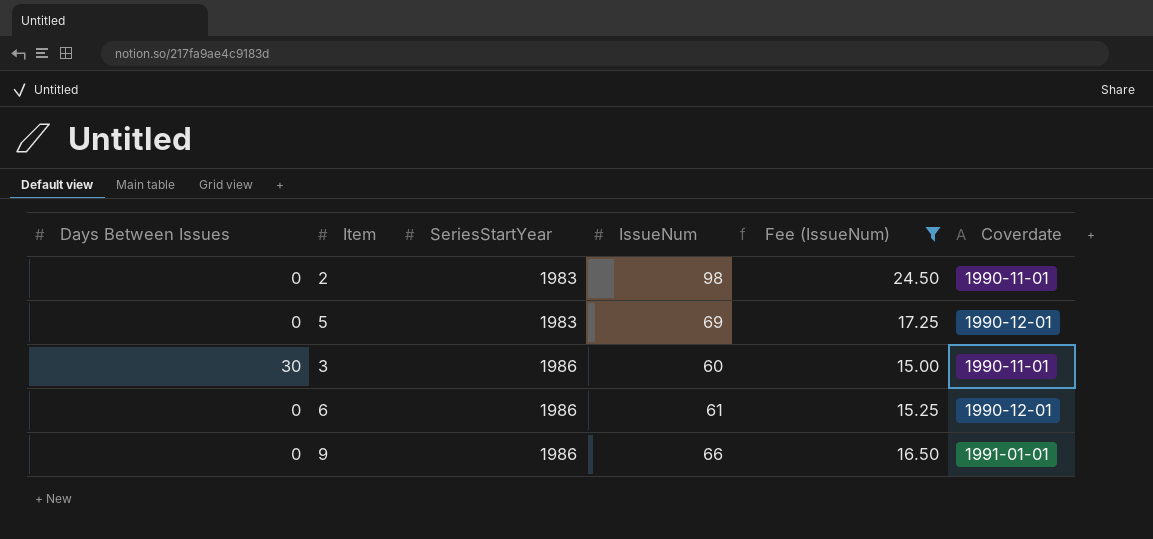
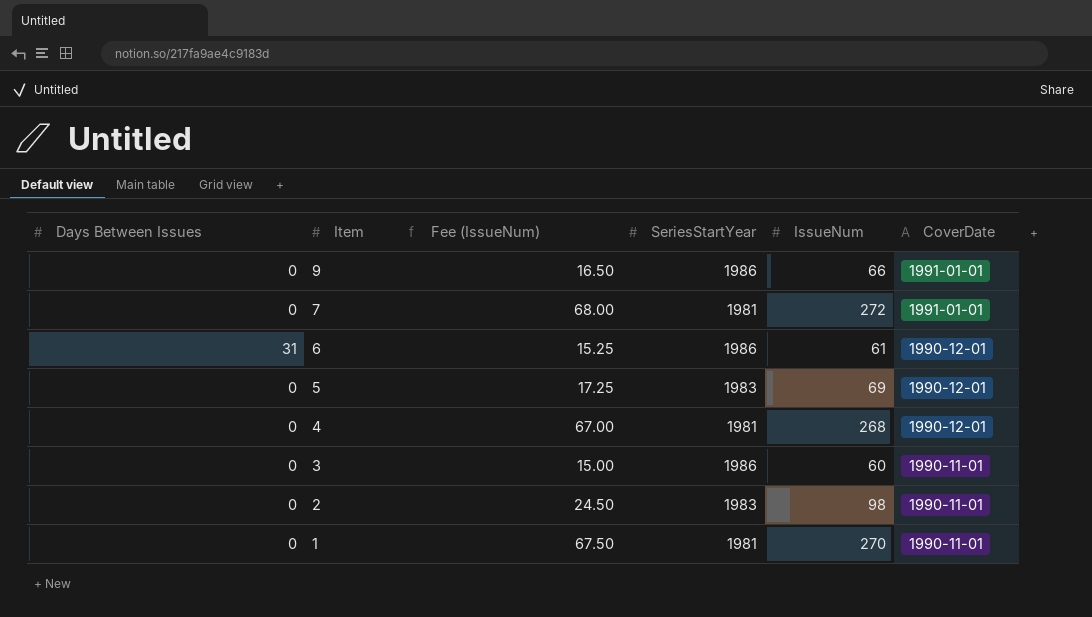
filter: Fee (IssueNum) <= 24.50 -> none
row order: SeriesStartYear ascending -> Item descending
column Fee (IssueNum) | position: 5 -> 3
column name: Coverdate -> CoverDate
6 | Days Between Issues: 0 -> 31
3 | Days Between Issues: 30 -> 0

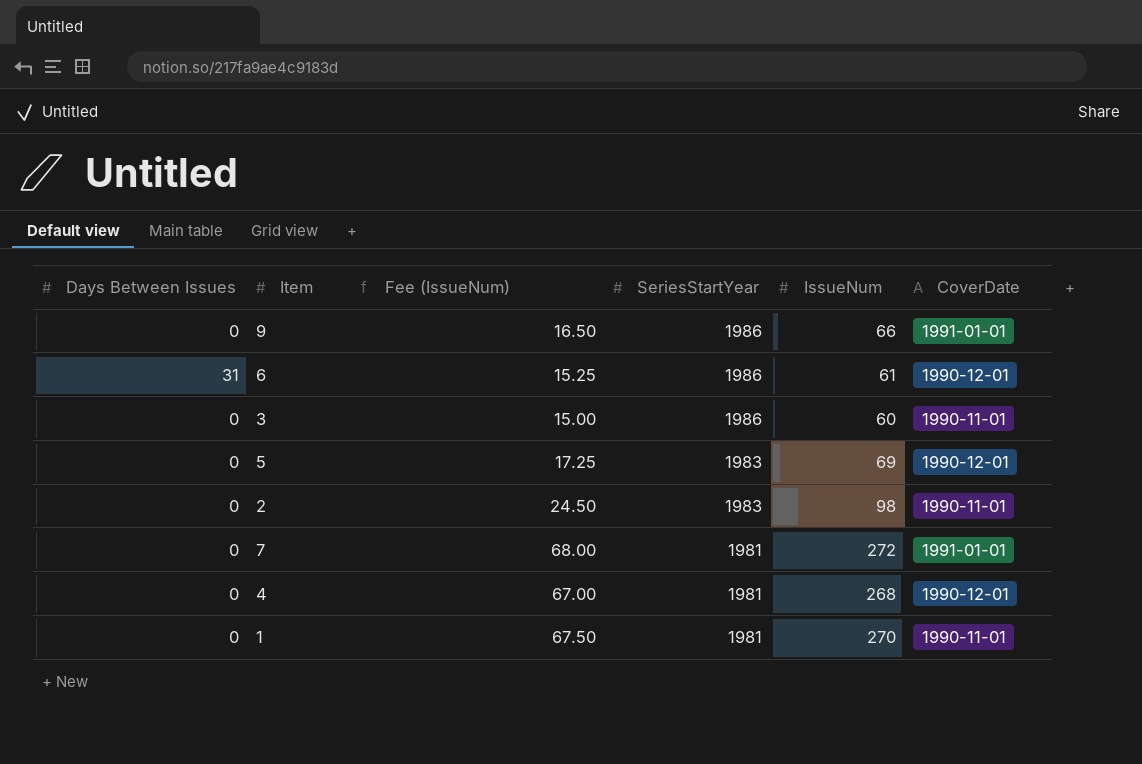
row order: Item descending -> SeriesStartYear descending

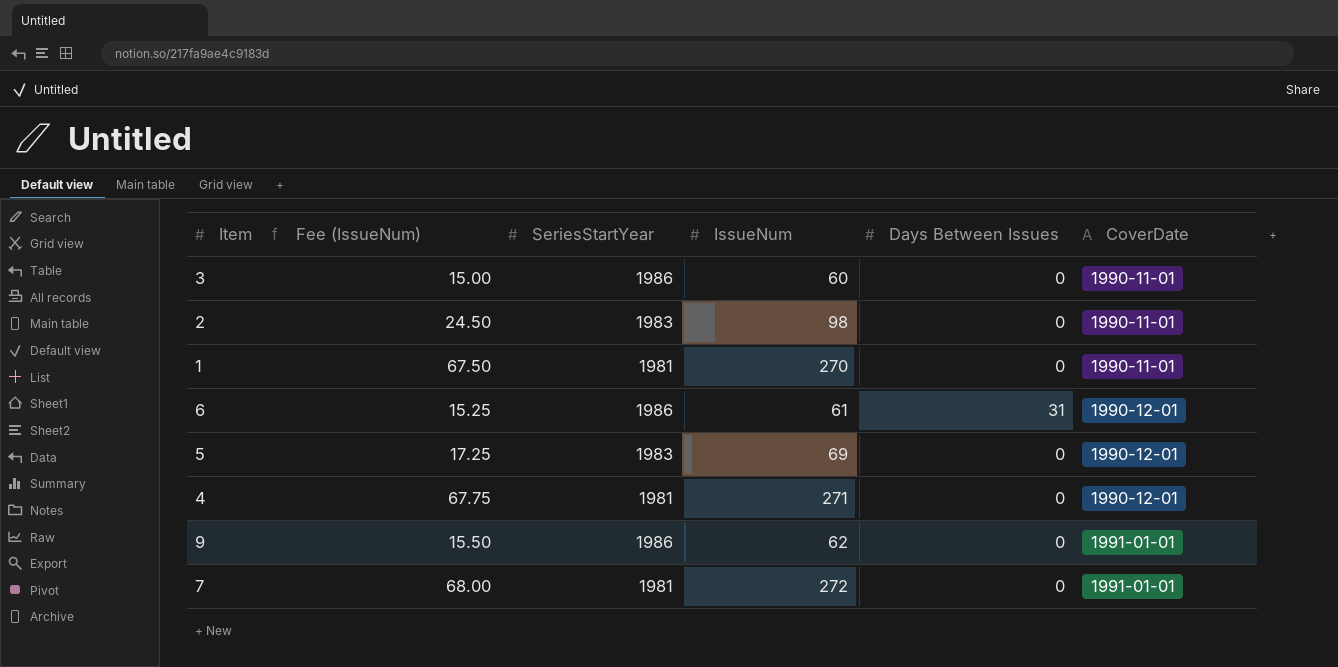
row order: SeriesStartYear descending -> CoverDate ascending
column Days Between Issues | position: 1 -> 5
4 | Fee (IssueNum): 67.00 -> 67.75
4 | IssueNum: 268 -> 271
9 | Fee (IssueNum): 16.50 -> 15.50
9 | IssueNum: 66 -> 62

